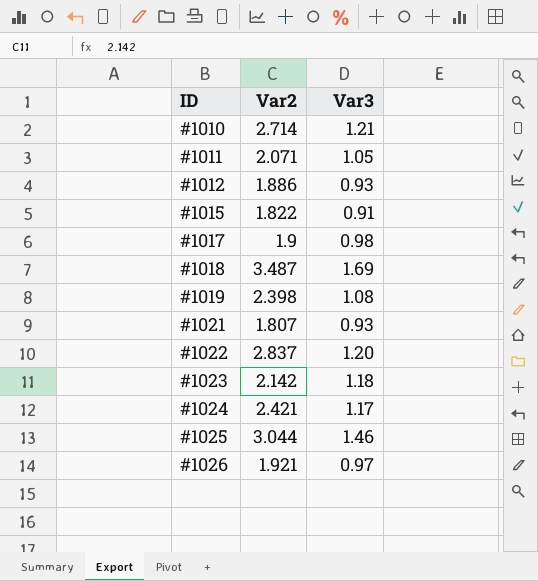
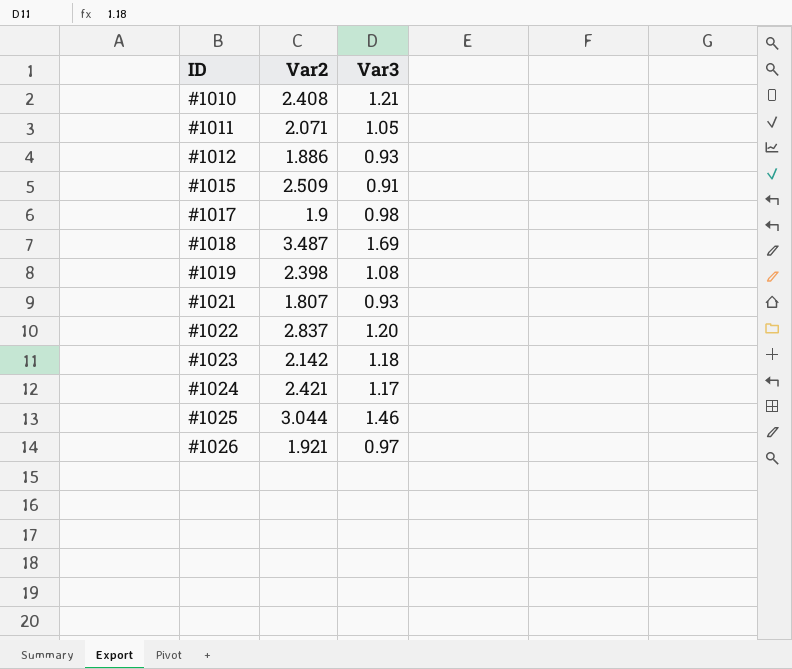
#1010 | Var2: 2.714 -> 2.408
#1015 | Var2: 1.822 -> 2.509

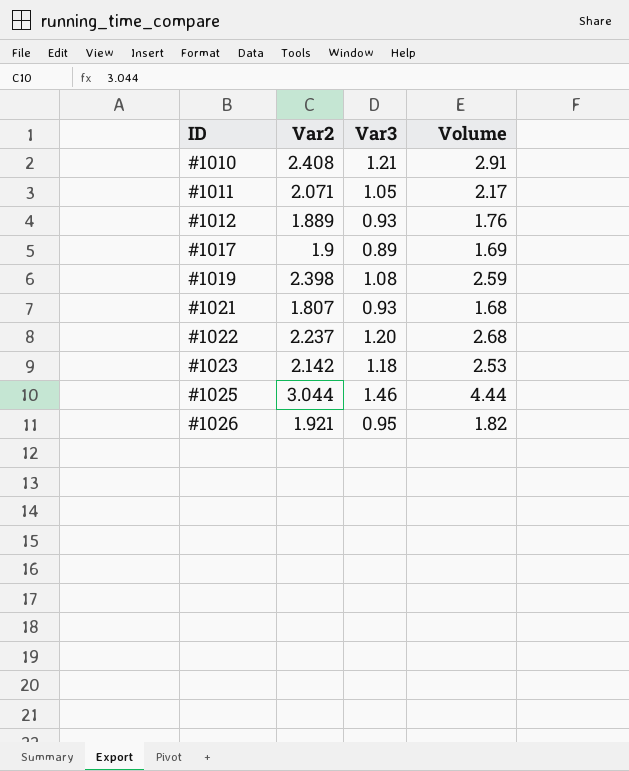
column Volume | formula: none -> [Var2] * [Var3]
row #1015: 2.509 | 0.91 -> none
row #1018: 3.487 | 1.69 -> none
row #1024: 2.421 | 1.17 -> none
#1012 | Var2: 1.886 -> 1.889
#1017 | Var3: 0.98 -> 0.89
#1022 | Var2: 2.837 -> 2.237
#1026 | Var3: 0.97 -> 0.95

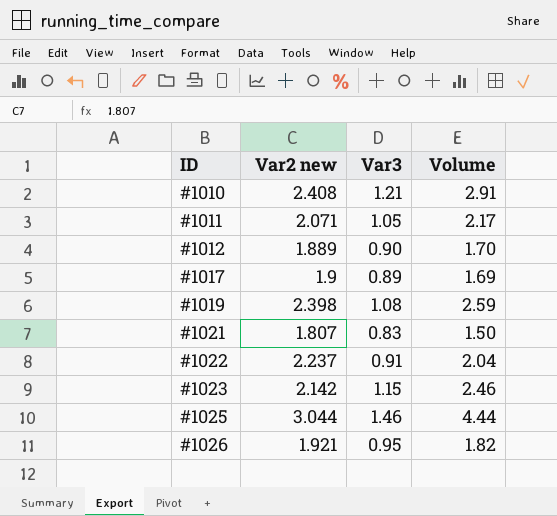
column name: Var2 -> Var2 new
#1012 | Var3: 0.93 -> 0.90
#1012 | Volume: 1.76 -> 1.70
#1021 | Var3: 0.93 -> 0.83
#1021 | Volume: 1.68 -> 1.50
#1022 | Var3: 1.20 -> 0.91
#1022 | Volume: 2.68 -> 2.04
#1023 | Var3: 1.18 -> 1.15
#1023 | Volume: 2.53 -> 2.46

